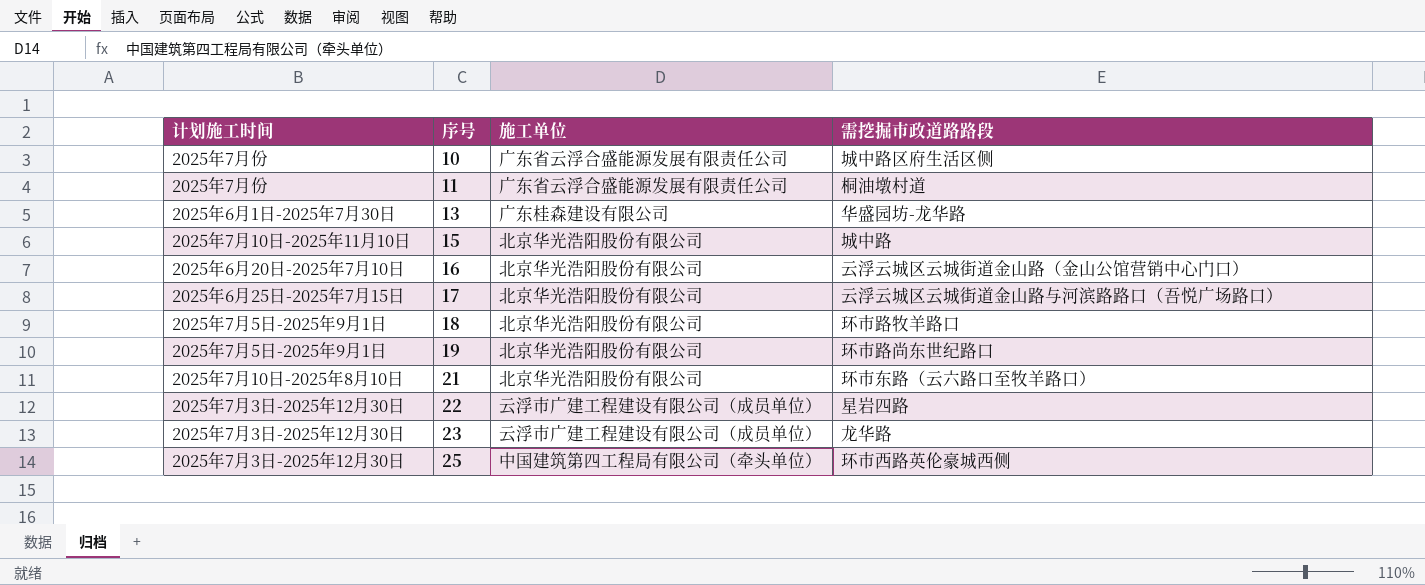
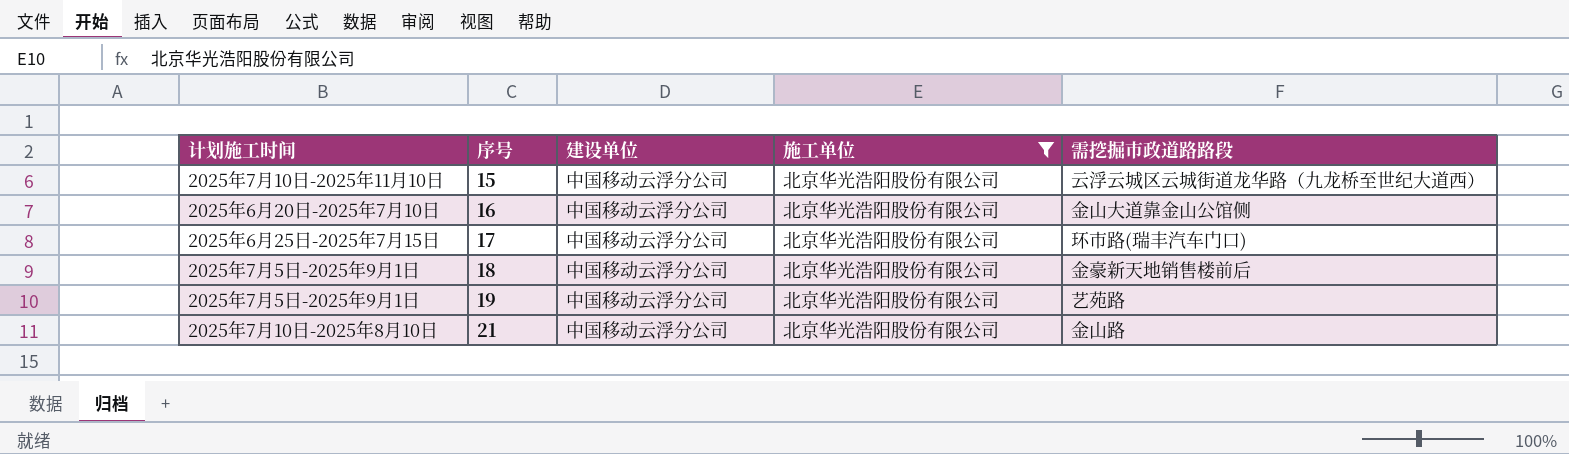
filter: none -> 施工单位 = 北京华光浩阳股份有限公司
column 建设单位 | position: none -> 3
15 | 需挖掘市政道路路段: 城中路 -> 云浮云城区云城街道龙华路（九龙桥至世纪大道西）
16 | 需挖掘市政道路路段: 云浮云城区云城街道金山路（金山公馆营销中心门口） -> 金山大道靠金山公馆侧
17 | 需挖掘市政道路路段: 云浮云城区云城街道金山路与河滨路路口（吾悦广场路口） -> 环市路(瑞丰汽车门口)
18 | 需挖掘市政道路路段: 环市路牧羊路口 -> 金豪新天地销售楼前后
19 | 需挖掘市政道路路段: 环市路尚东世纪路口 -> 艺苑路
21 | 需挖掘市政道路路段: 环市东路（云六路口至牧羊路口） -> 金山路

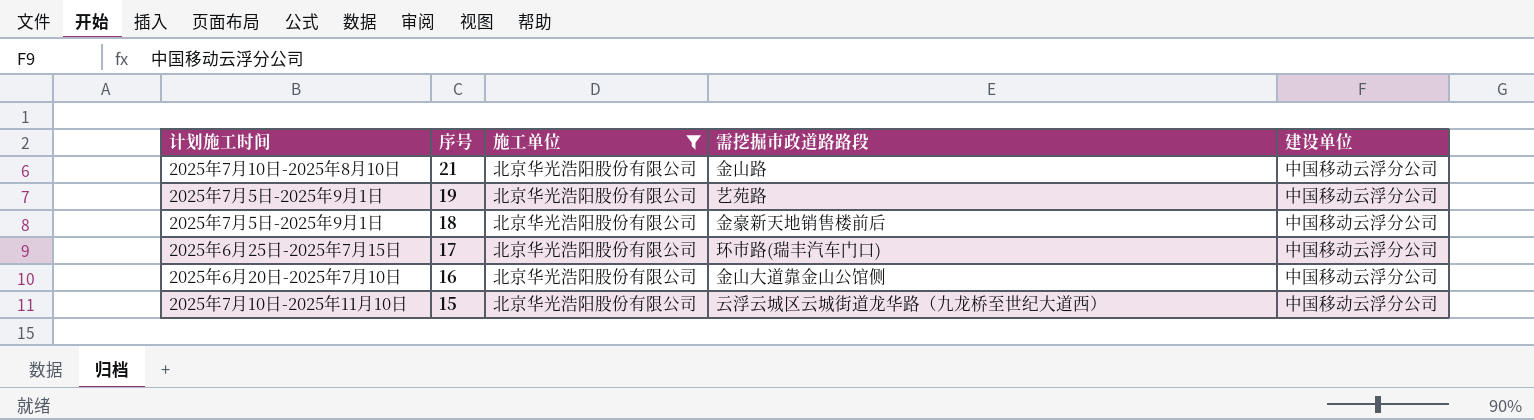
row order: 序号 ascending -> 序号 descending
column 建设单位 | position: 3 -> 5

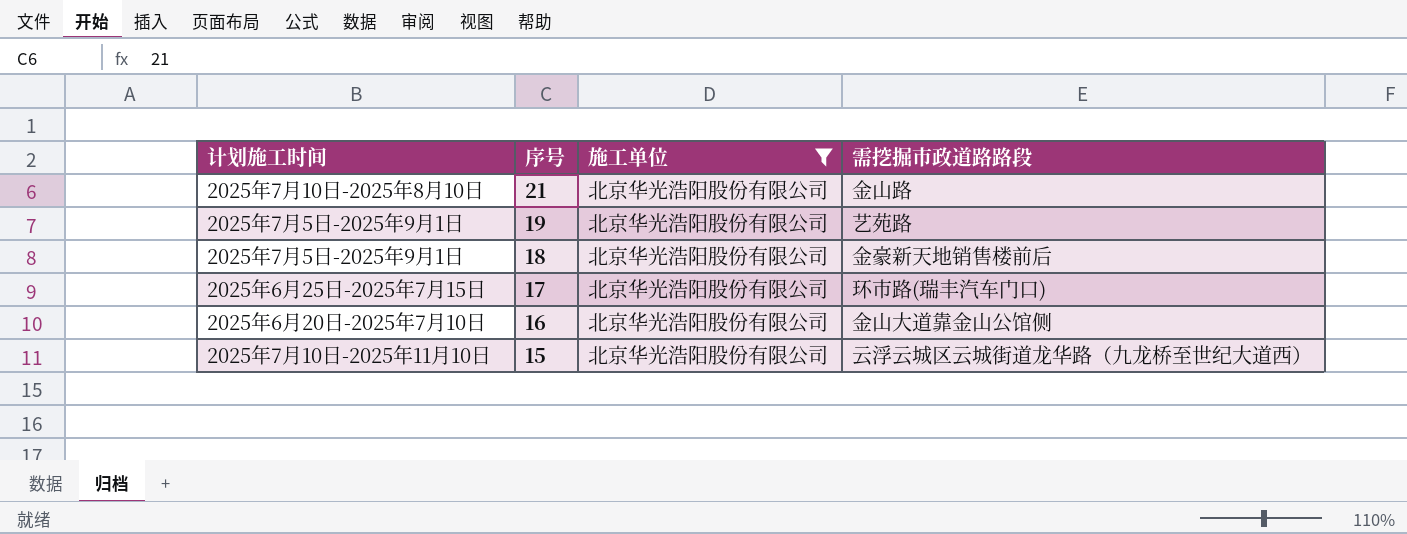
column 建设单位 | position: 5 -> none

